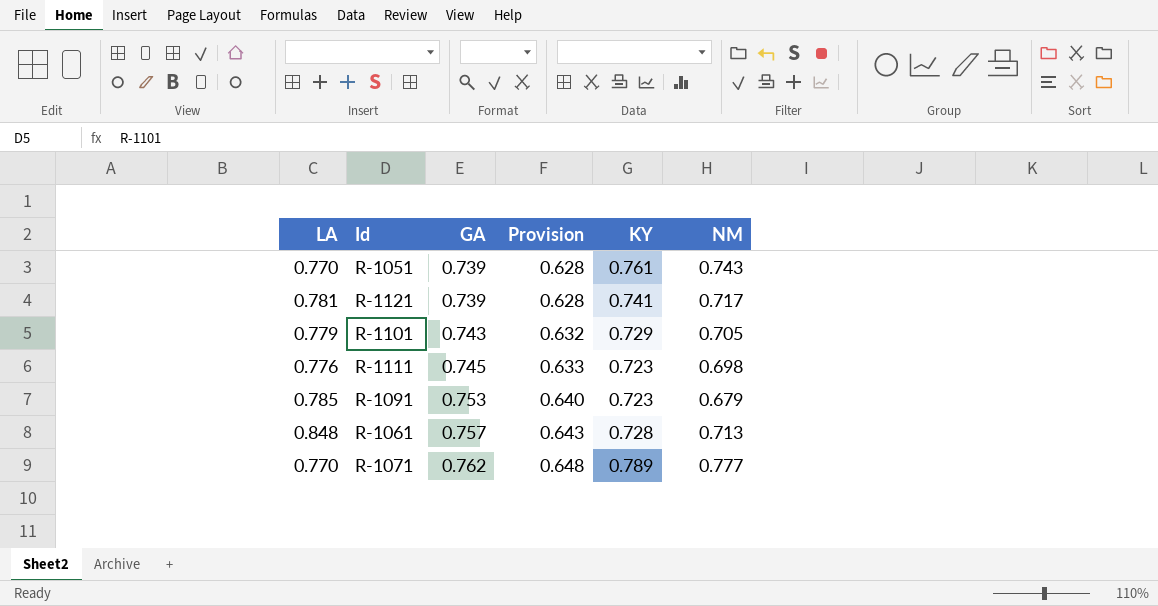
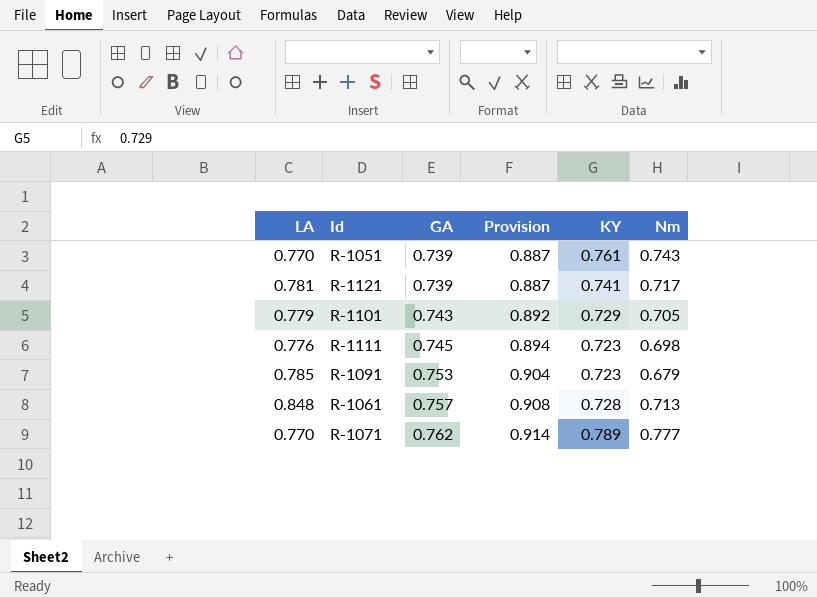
column Provision | formula: [GA] * 0.85 -> [GA] * 1.2
column name: NM -> Nm

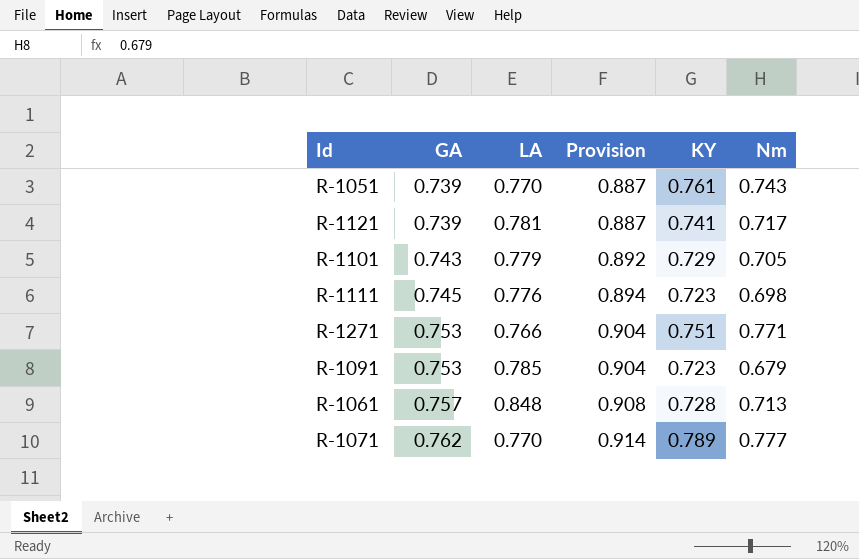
column LA | position: 1 -> 3
row R-1271: none -> 0.753 | 0.766 | 0.904 | 0.751 | 0.771

